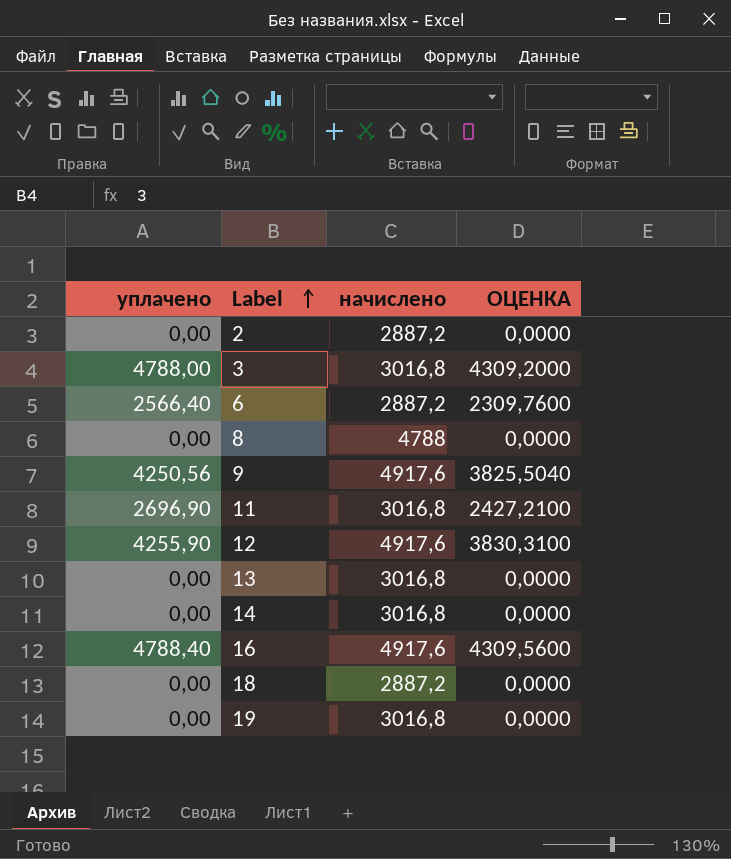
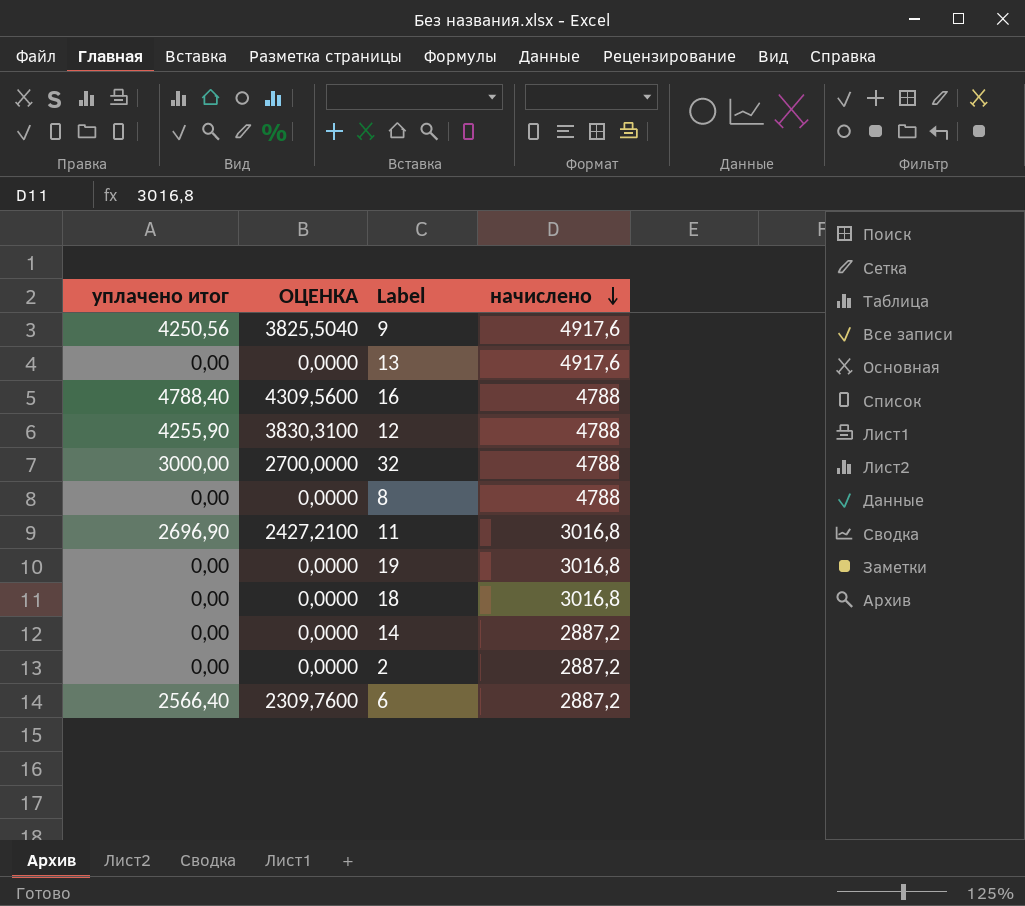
row order: Label ascending -> начислено descending
column name: уплачено -> уплачено итог
column ОЦЕНКА | position: 4 -> 2
row 3: 4788,00 | 3016,8 | 4309,2000 -> none
13 | начислено: 3016,8 -> 4917,6
16 | начислено: 4917,6 -> 4788
12 | начислено: 4917,6 -> 4788
row 32: none -> 3000,00 | 2700,0000 | 4788
18 | начислено: 2887,2 -> 3016,8
14 | начислено: 3016,8 -> 2887,2

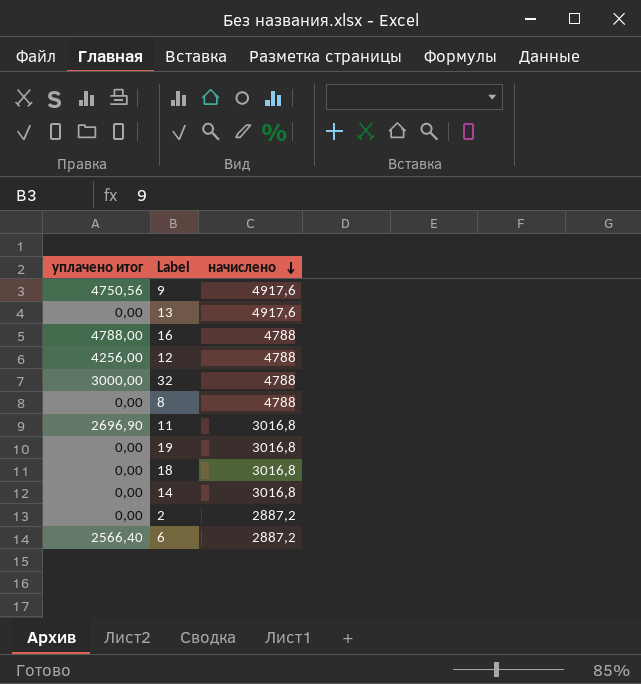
column ОЦЕНКА | formula: [уплачено итог] * 0,9 -> none
9 | уплачено итог: 4250,56 -> 4750,56
16 | уплачено итог: 4788,40 -> 4788,00
12 | уплачено итог: 4255,90 -> 4256,00
14 | начислено: 2887,2 -> 3016,8

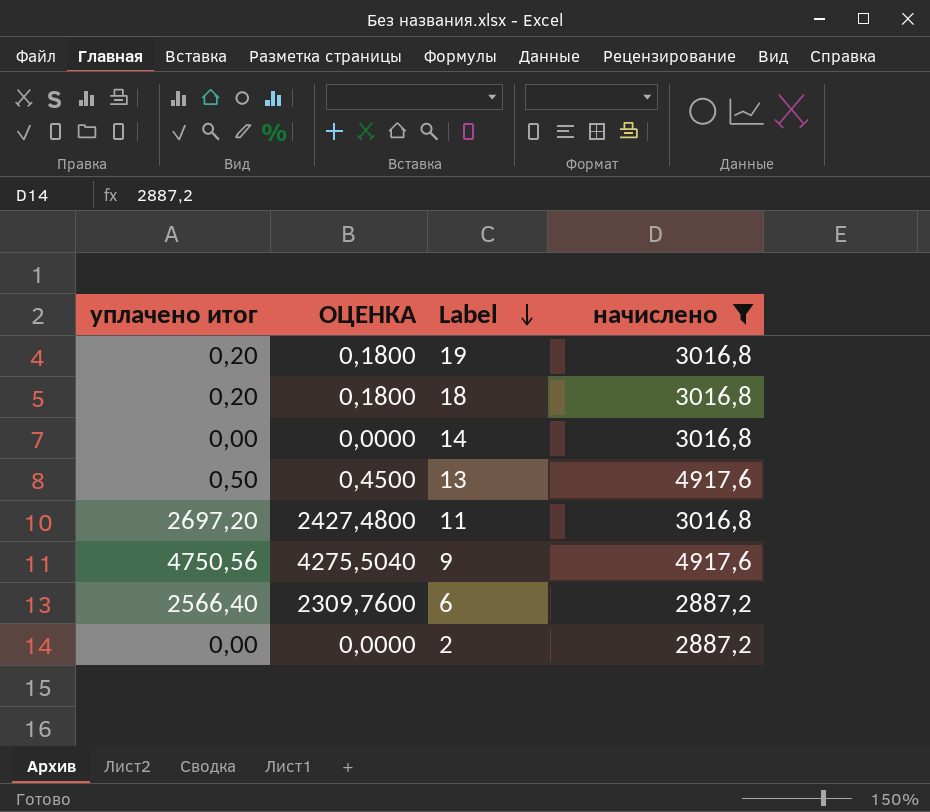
filter: none -> начислено != 4788
row order: начислено descending -> Label descending
column ОЦЕНКА | formula: none -> [уплачено итог] * 0,9
19 | уплачено итог: 0,00 -> 0,20
18 | уплачено итог: 0,00 -> 0,20
13 | уплачено итог: 0,00 -> 0,50
11 | уплачено итог: 2696,90 -> 2697,20

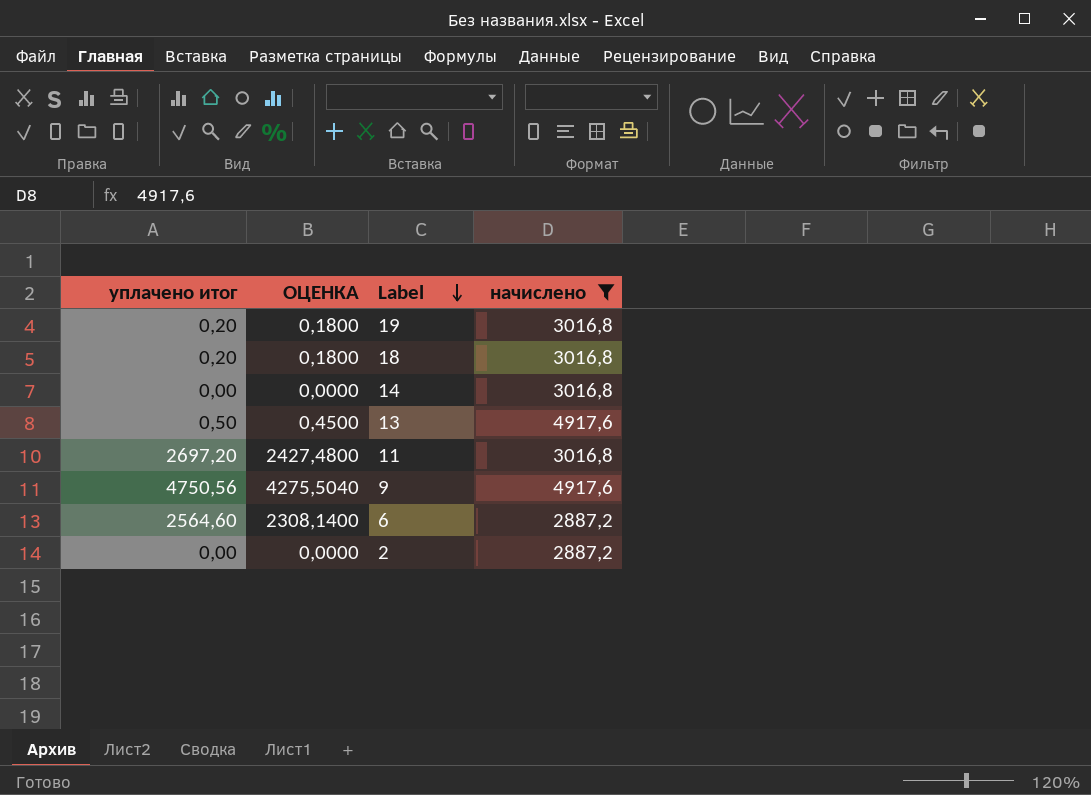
6 | уплачено итог: 2566,40 -> 2564,60
6 | ОЦЕНКА: 2309,7600 -> 2308,1400

